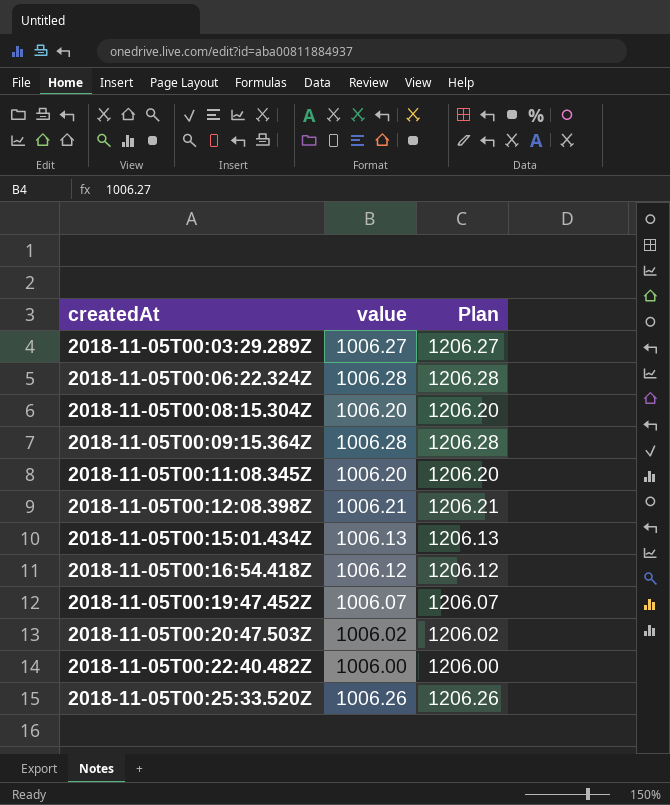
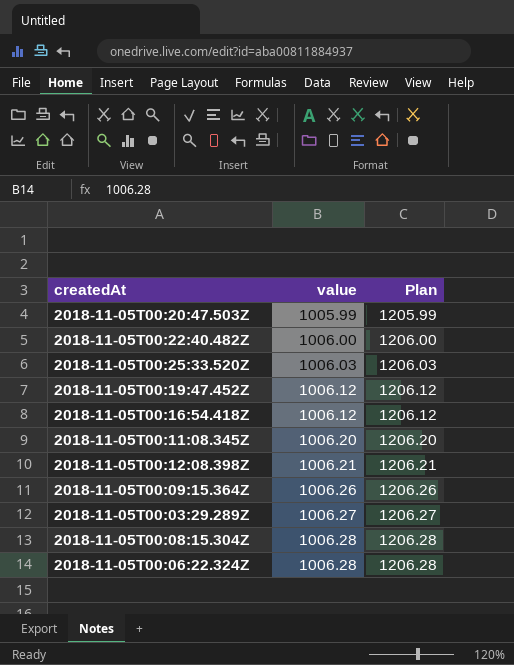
row order: createdAt ascending -> value ascending
row 2018-11-05T00:15:01.434Z: 1006.13 | 1206.13 -> none
2018-11-05T00:20:47.503Z | value: 1006.02 -> 1005.99
2018-11-05T00:20:47.503Z | Plan: 1206.02 -> 1205.99
2018-11-05T00:25:33.520Z | value: 1006.26 -> 1006.03
2018-11-05T00:25:33.520Z | Plan: 1206.26 -> 1206.03
2018-11-05T00:19:47.452Z | value: 1006.07 -> 1006.12
2018-11-05T00:19:47.452Z | Plan: 1206.07 -> 1206.12
2018-11-05T00:09:15.364Z | value: 1006.28 -> 1006.26
2018-11-05T00:09:15.364Z | Plan: 1206.28 -> 1206.26
2018-11-05T00:08:15.304Z | value: 1006.20 -> 1006.28
2018-11-05T00:08:15.304Z | Plan: 1206.20 -> 1206.28

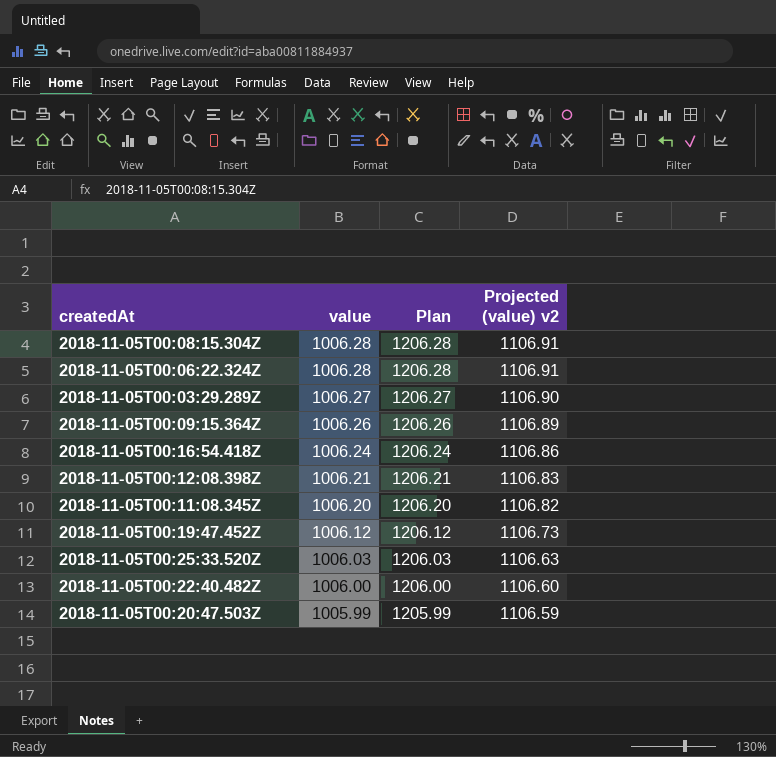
row order: value ascending -> value descending
column Projected (value) v2 | formula: none -> [value] * 1.1
2018-11-05T00:16:54.418Z | value: 1006.12 -> 1006.24
2018-11-05T00:16:54.418Z | Plan: 1206.12 -> 1206.24

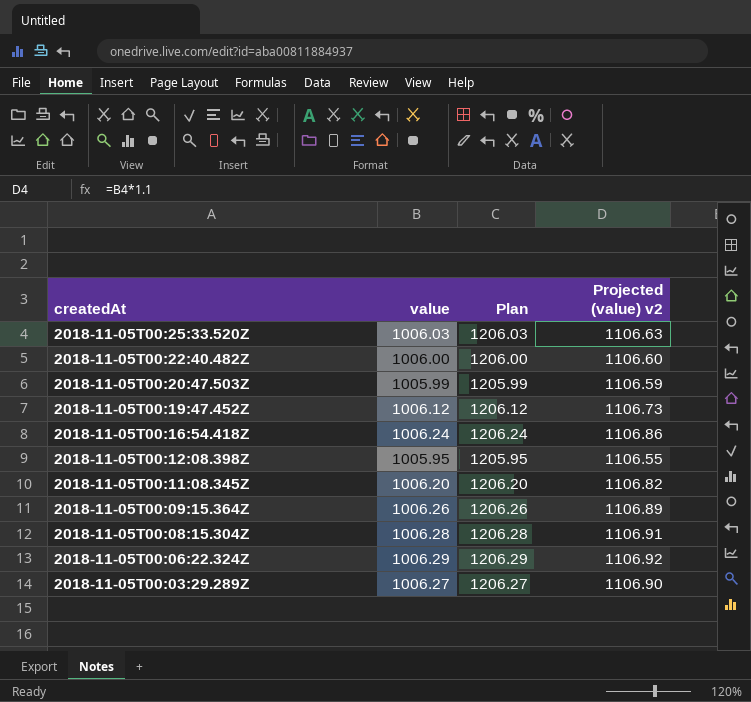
row order: value descending -> createdAt descending
2018-11-05T00:12:08.398Z | value: 1006.21 -> 1005.95
2018-11-05T00:12:08.398Z | Plan: 1206.21 -> 1205.95
2018-11-05T00:12:08.398Z | Projected (value) v2: 1106.83 -> 1106.55
2018-11-05T00:06:22.324Z | value: 1006.28 -> 1006.29
2018-11-05T00:06:22.324Z | Plan: 1206.28 -> 1206.29
2018-11-05T00:06:22.324Z | Projected (value) v2: 1106.91 -> 1106.92

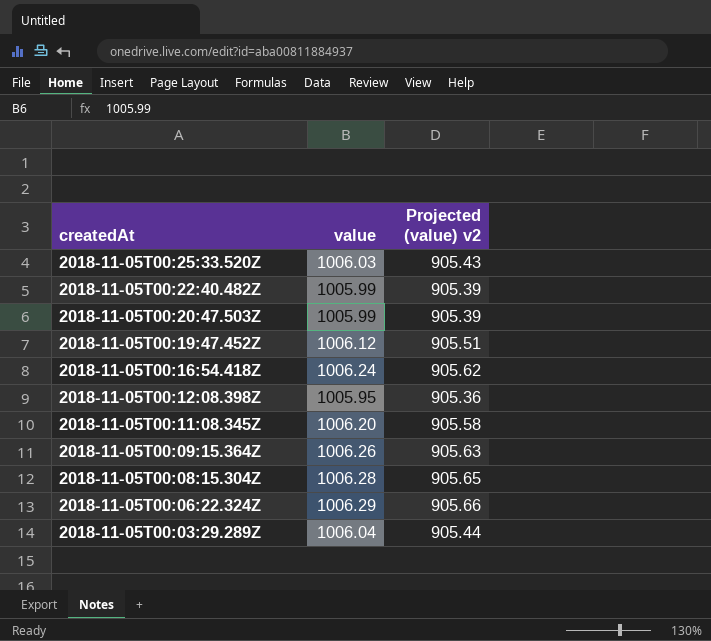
column Plan | formula: [value] + 200 -> none
column Projected (value) v2 | formula: [value] * 1.1 -> [value] * 0.9
2018-11-05T00:22:40.482Z | value: 1006.00 -> 1005.99
2018-11-05T00:03:29.289Z | value: 1006.27 -> 1006.04

